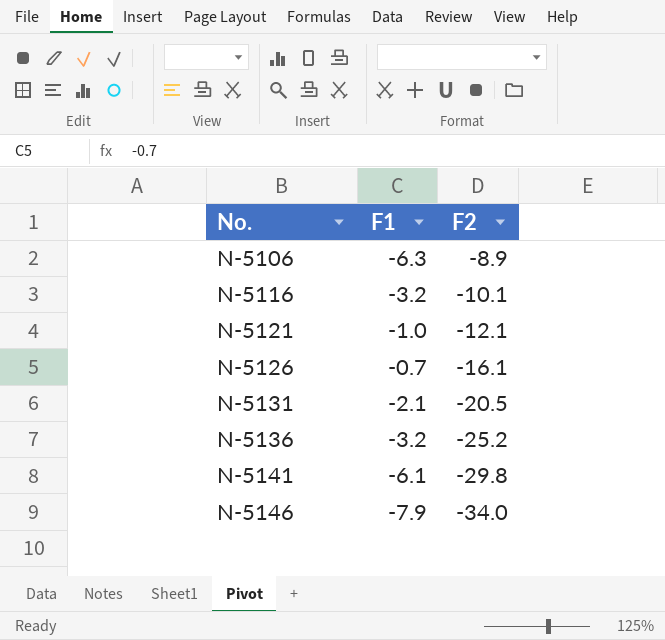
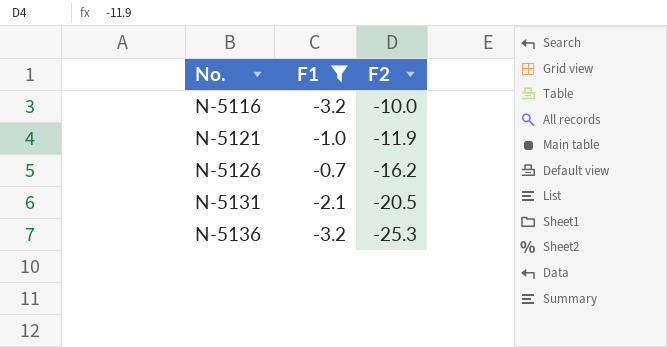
filter: none -> F1 >= -3.2
N-5116 | F2: -10.1 -> -10.0
N-5121 | F2: -12.1 -> -11.9
N-5126 | F2: -16.1 -> -16.2
N-5136 | F2: -25.2 -> -25.3

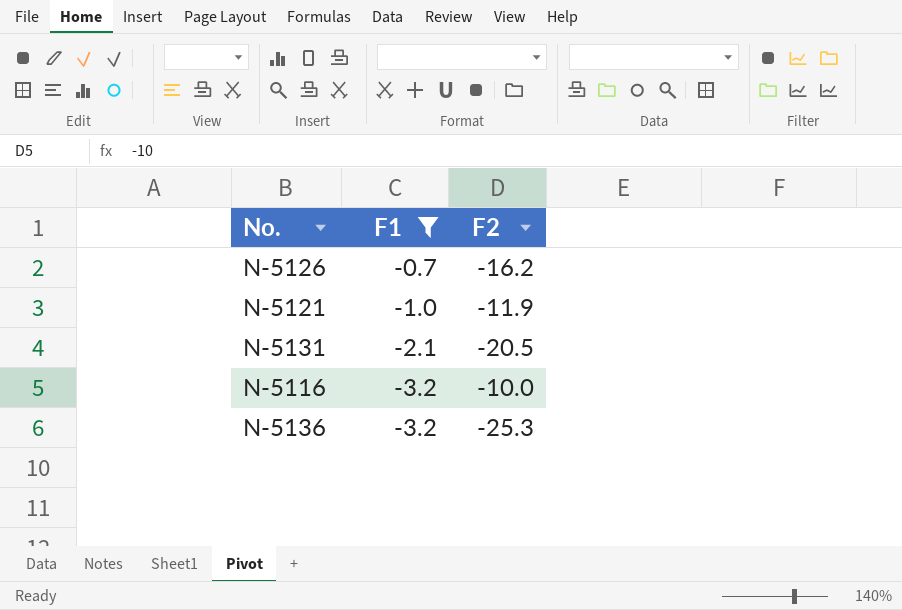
row order: No. ascending -> F1 descending

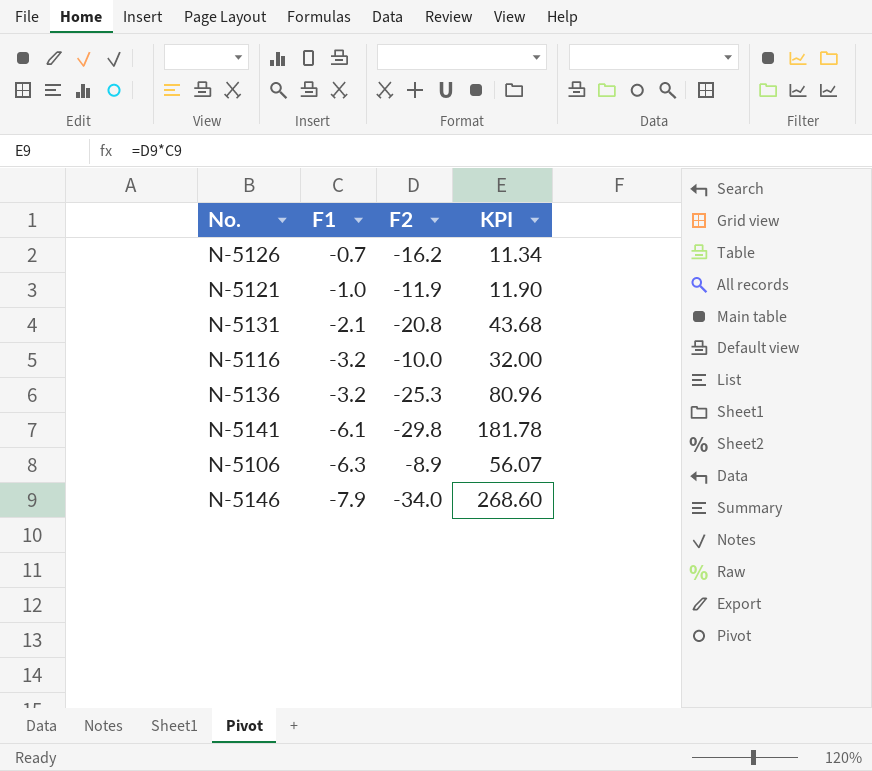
filter: F1 >= -3.2 -> none
column KPI | formula: none -> [F1] * [F2]
N-5131 | F2: -20.5 -> -20.8

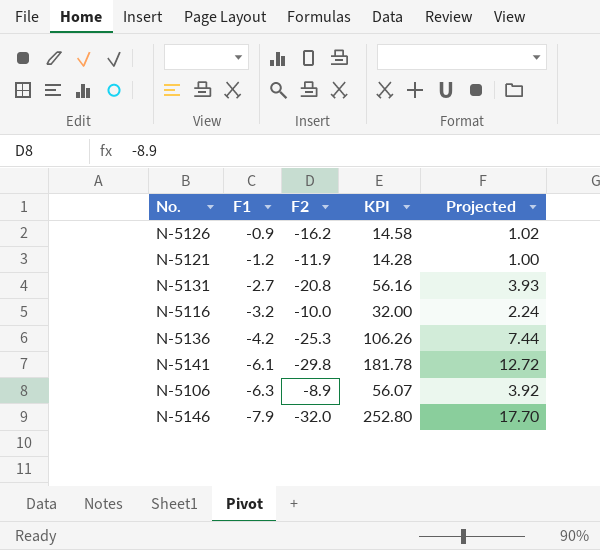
column Projected | formula: none -> [KPI] * 0.07
N-5126 | F1: -0.7 -> -0.9
N-5126 | KPI: 11.34 -> 14.58
N-5121 | F1: -1.0 -> -1.2
N-5121 | KPI: 11.90 -> 14.28
N-5131 | F1: -2.1 -> -2.7
N-5131 | KPI: 43.68 -> 56.16
N-5136 | F1: -3.2 -> -4.2
N-5136 | KPI: 80.96 -> 106.26
N-5146 | F2: -34.0 -> -32.0
N-5146 | KPI: 268.60 -> 252.80

